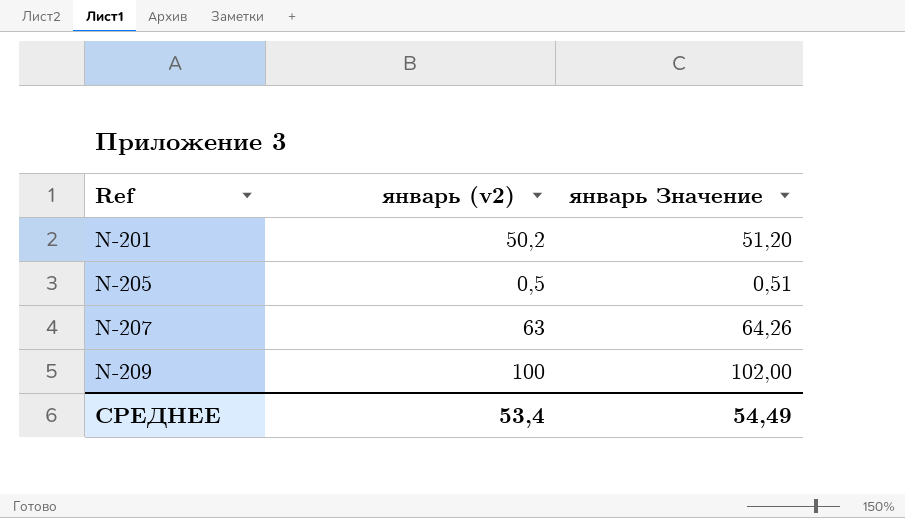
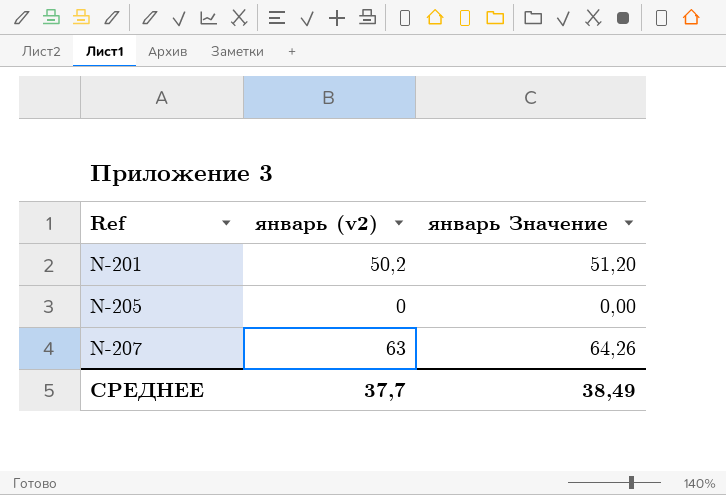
row N-209: 100 | 102,00 -> none
N-205 | январь (v2): 0,5 -> 0
N-205 | январь Значение: 0,51 -> 0,00
СРЕДНЕЕ | январь (v2): 53,4 -> 37,7
СРЕДНЕЕ | январь Значение: 54,49 -> 38,49

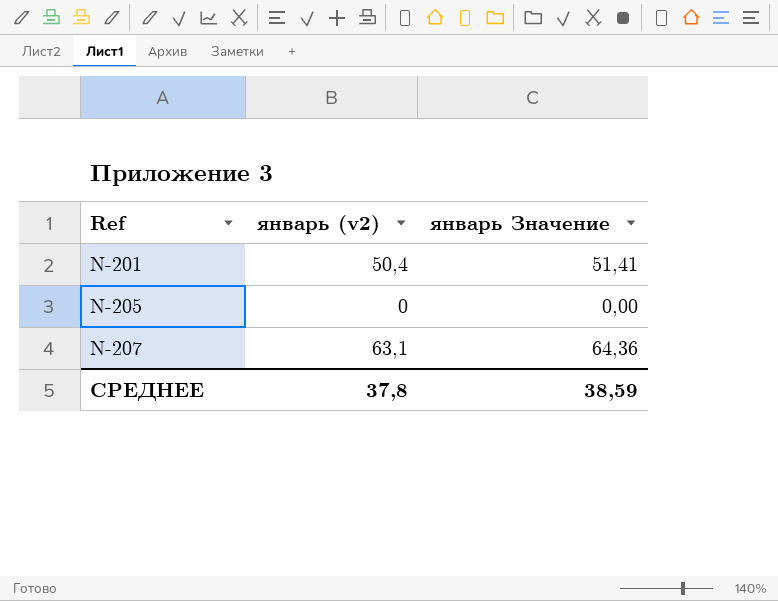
N-201 | январь (v2): 50,2 -> 50,4
N-201 | январь Значение: 51,20 -> 51,41
N-207 | январь (v2): 63 -> 63,1
N-207 | январь Значение: 64,26 -> 64,36
СРЕДНЕЕ | январь (v2): 37,7 -> 37,8
СРЕДНЕЕ | январь Значение: 38,49 -> 38,59

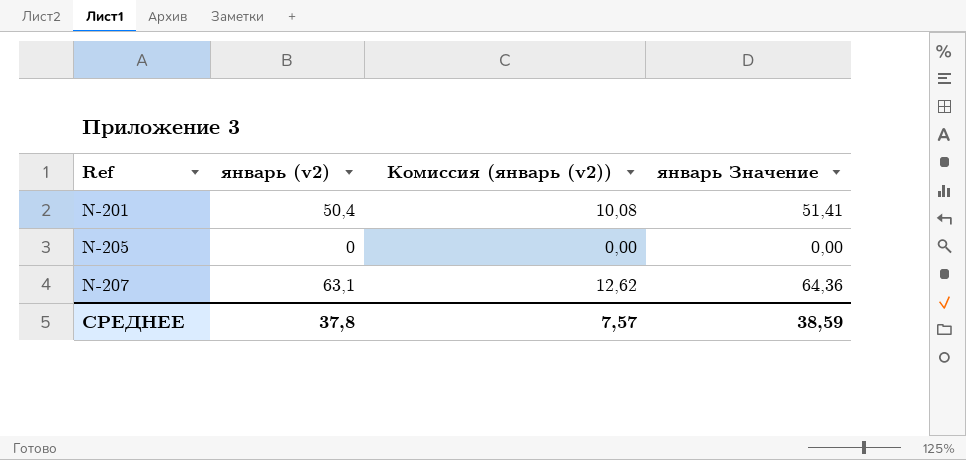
column Комиссия (январь (v2)) | formula: none -> [январь (v2)] * 0,2

